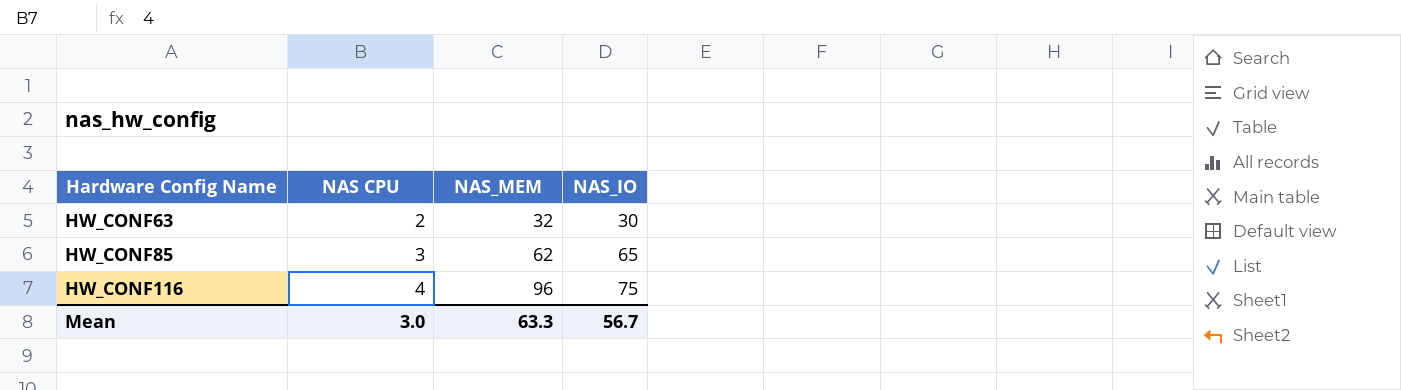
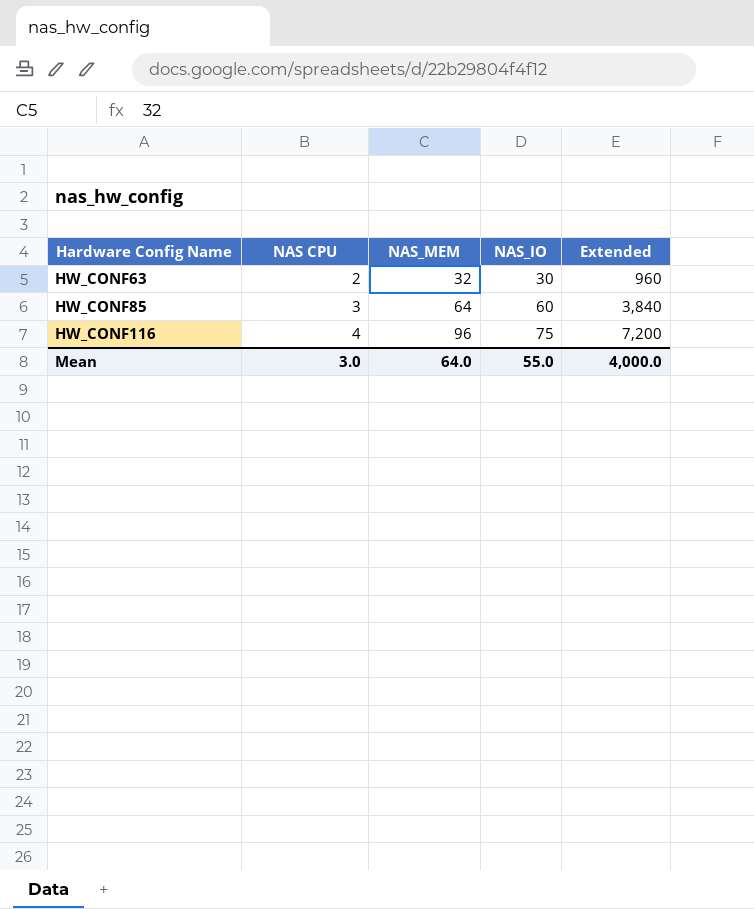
column Extended | formula: none -> [NAS_MEM] * [NAS_IO]
HW_CONF85 | NAS_MEM: 62 -> 64
HW_CONF85 | NAS_IO: 65 -> 60
Mean | NAS_MEM: 63.3 -> 64.0
Mean | NAS_IO: 56.7 -> 55.0

